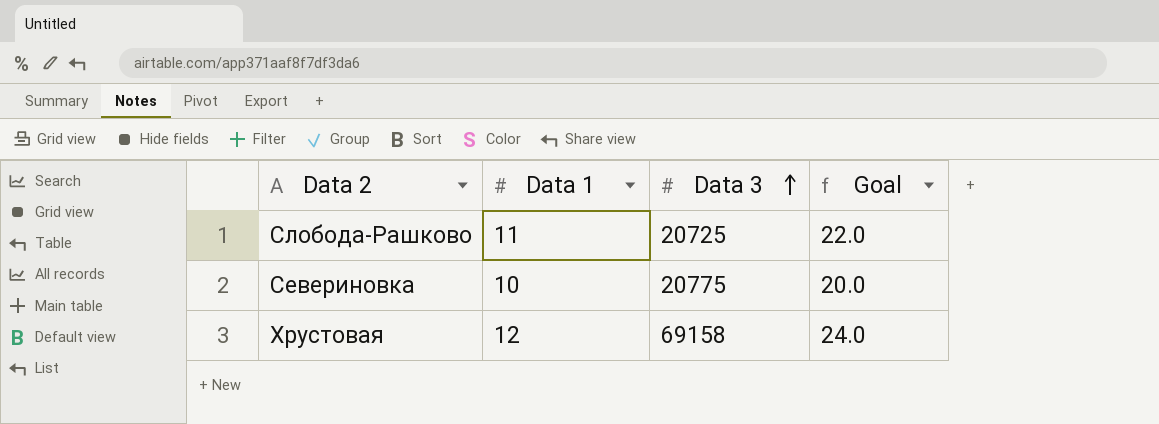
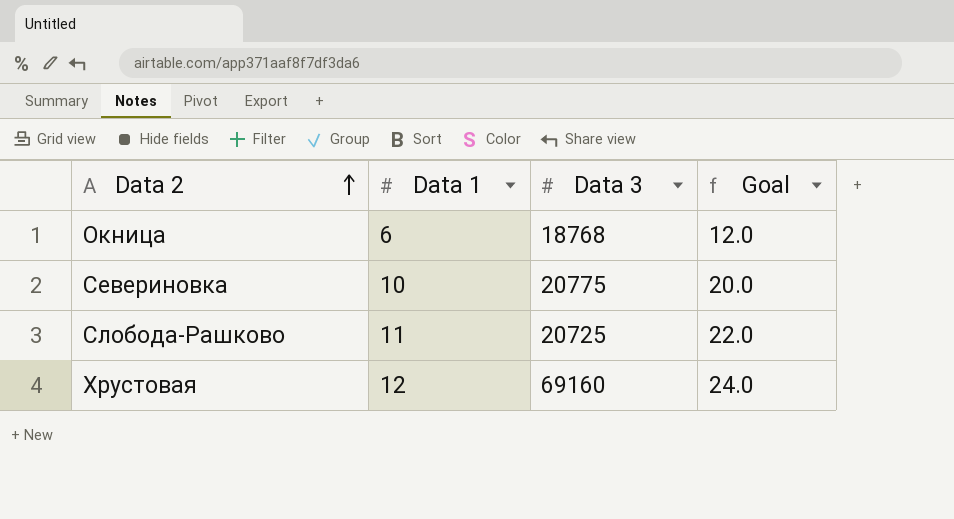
row order: Data 3 ascending -> Data 2 ascending
row Окница: none -> 6 | 18768 | 12.0
Хрустовая | Data 3: 69158 -> 69160

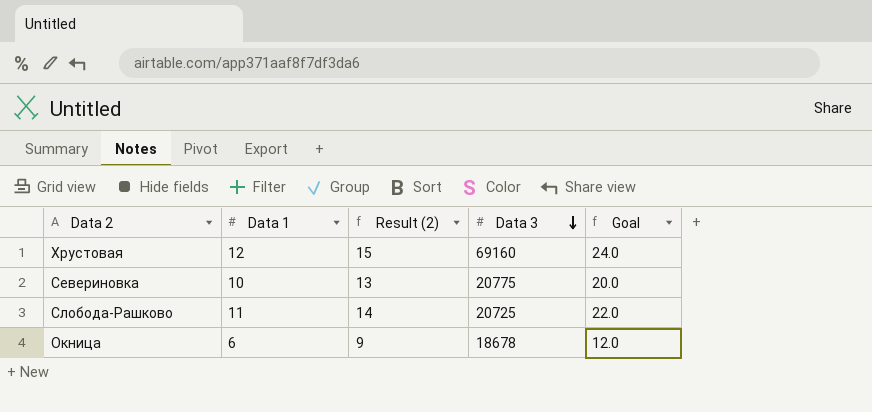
row order: Data 2 ascending -> Data 3 descending
column Result (2) | formula: none -> [Data 1] + 3
Окница | Data 3: 18768 -> 18678

